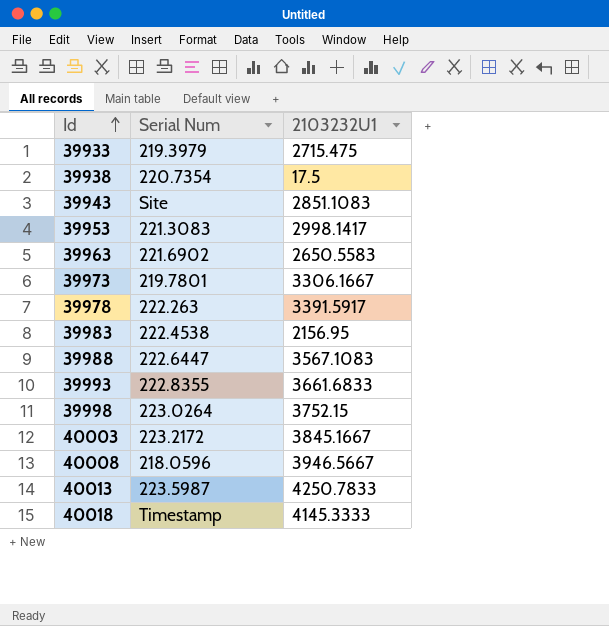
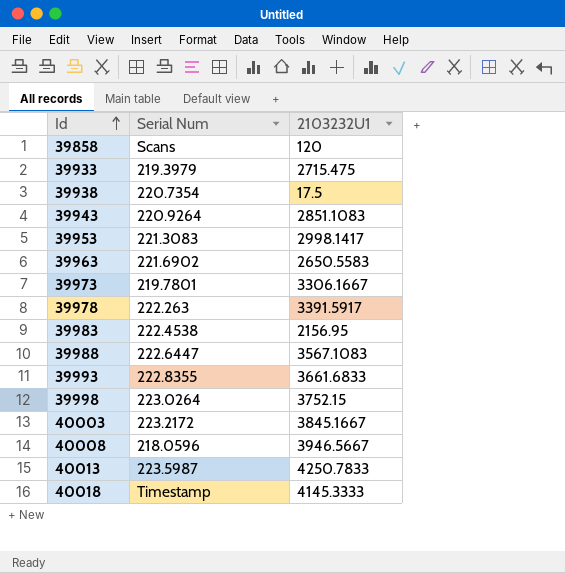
row 39858: none -> Scans | 120
39943 | Serial Num: Site -> 220.9264

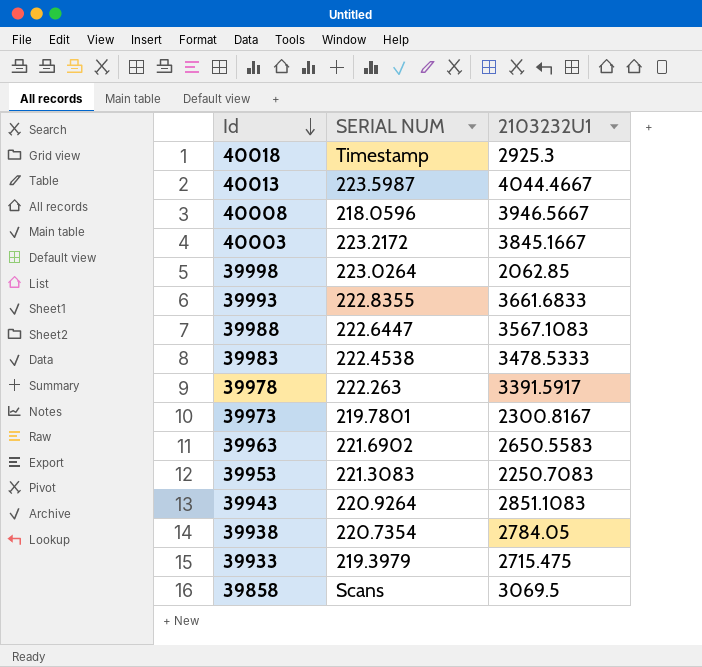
row order: Id ascending -> Id descending
column name: Serial Num -> SERIAL NUM
40018 | 2103232U1: 4145.3333 -> 2925.3
40013 | 2103232U1: 4250.7833 -> 4044.4667
39998 | 2103232U1: 3752.15 -> 2062.85
39983 | 2103232U1: 2156.95 -> 3478.5333
39973 | 2103232U1: 3306.1667 -> 2300.8167
39953 | 2103232U1: 2998.1417 -> 2250.7083
39938 | 2103232U1: 17.5 -> 2784.05
39858 | 2103232U1: 120 -> 3069.5

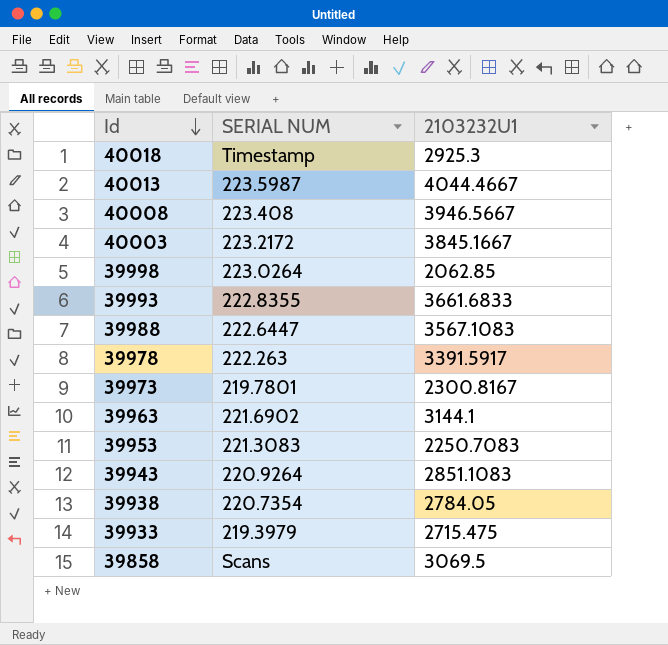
row 39983: 222.4538 | 3478.5333 -> none
40008 | SERIAL NUM: 218.0596 -> 223.408
39963 | 2103232U1: 2650.5583 -> 3144.1

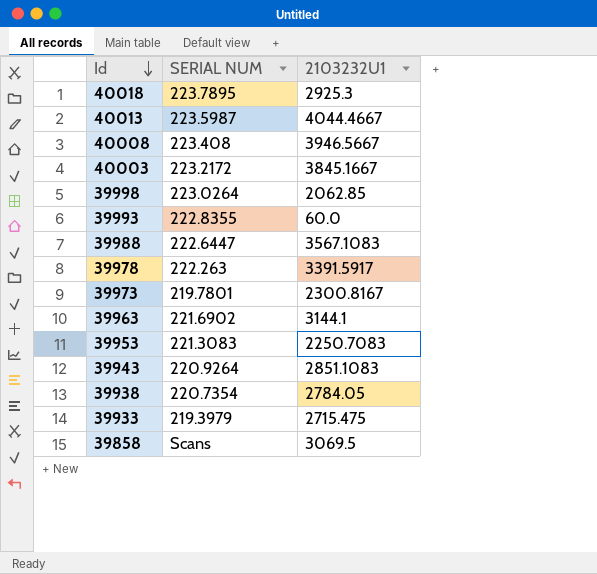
40018 | SERIAL NUM: Timestamp -> 223.7895
39993 | 2103232U1: 3661.6833 -> 60.0

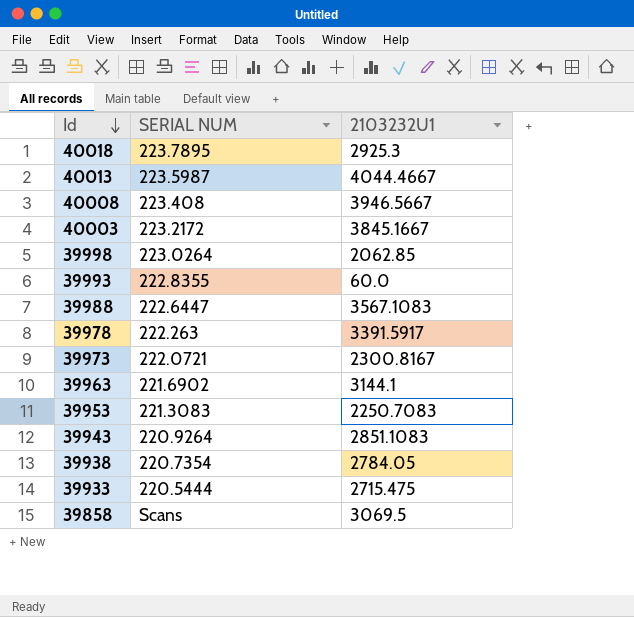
39973 | SERIAL NUM: 219.7801 -> 222.0721
39933 | SERIAL NUM: 219.3979 -> 220.5444

